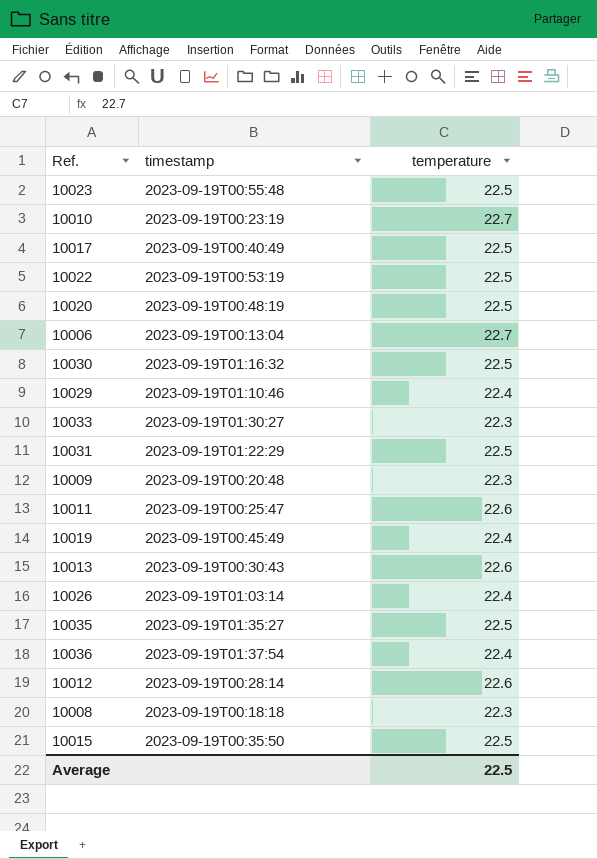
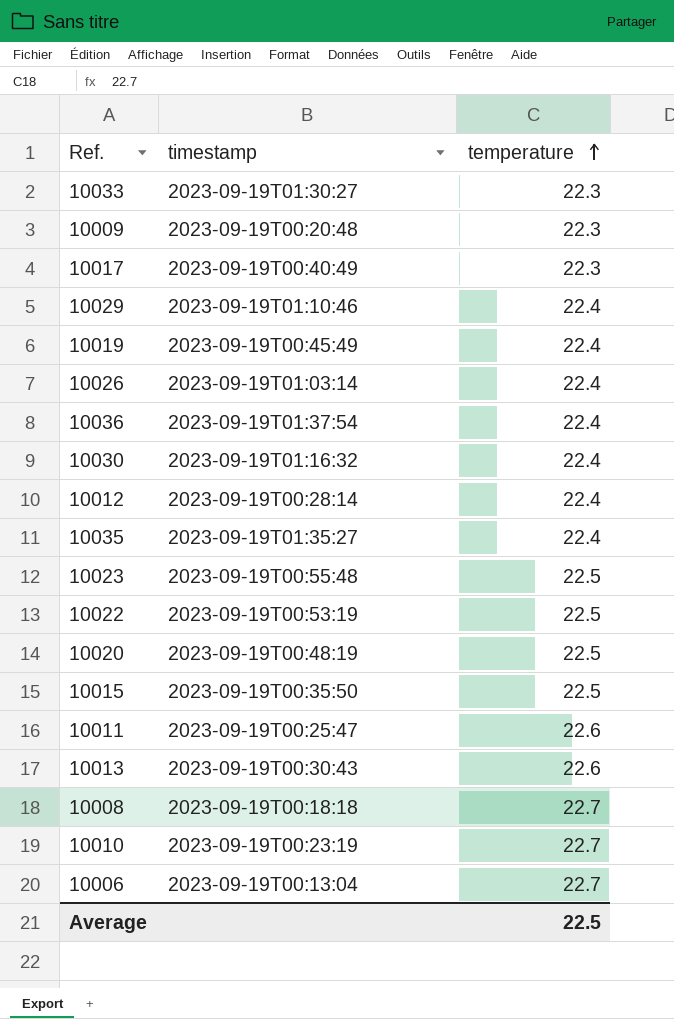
row order: none -> temperature ascending
row 10031: 2023-09-19T01:22:29 | 22.5 -> none
10017 | temperature: 22.5 -> 22.3
10030 | temperature: 22.5 -> 22.4
10012 | temperature: 22.6 -> 22.4
10035 | temperature: 22.5 -> 22.4
10008 | temperature: 22.3 -> 22.7

